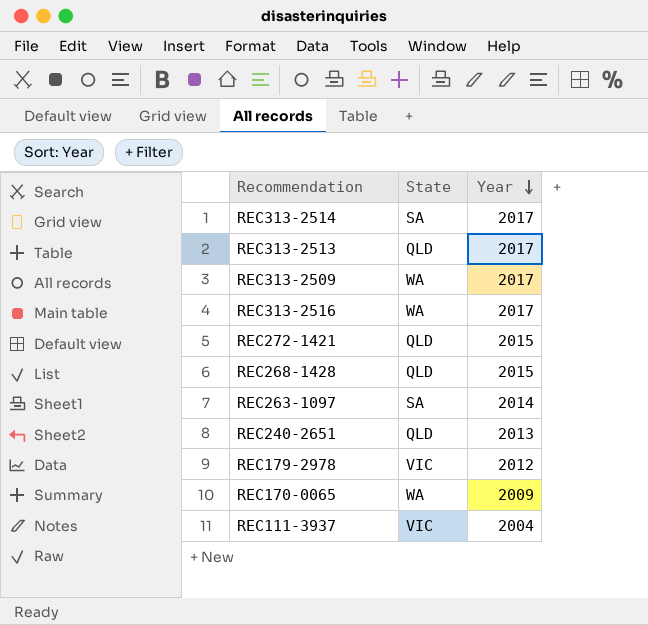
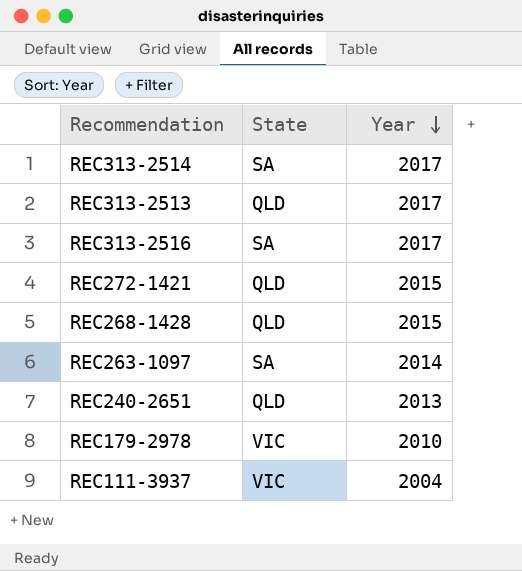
row REC313-2509: WA | 2017 -> none
row REC170-0065: WA | 2009 -> none
REC313-2516 | State: WA -> SA
REC179-2978 | Year: 2012 -> 2010

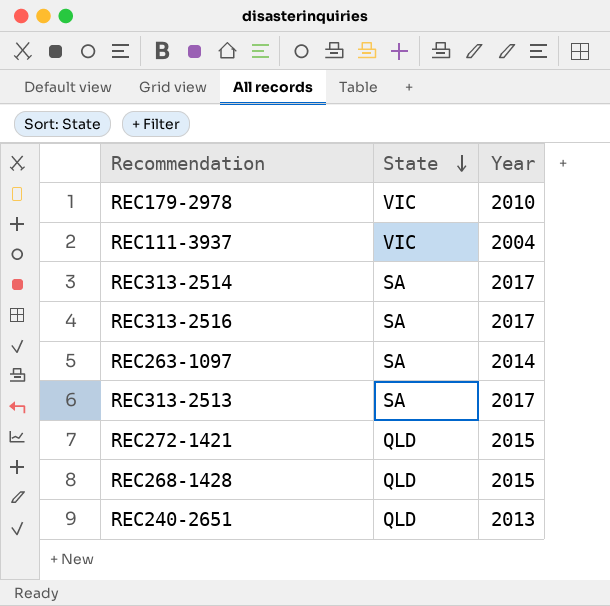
row order: Year descending -> State descending
REC313-2513 | State: QLD -> SA

